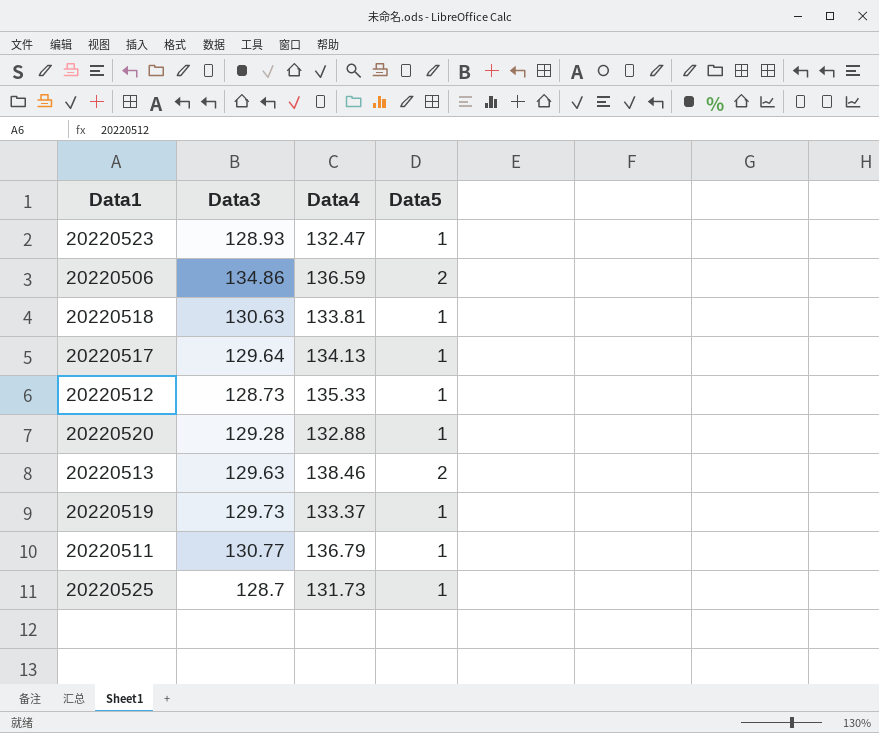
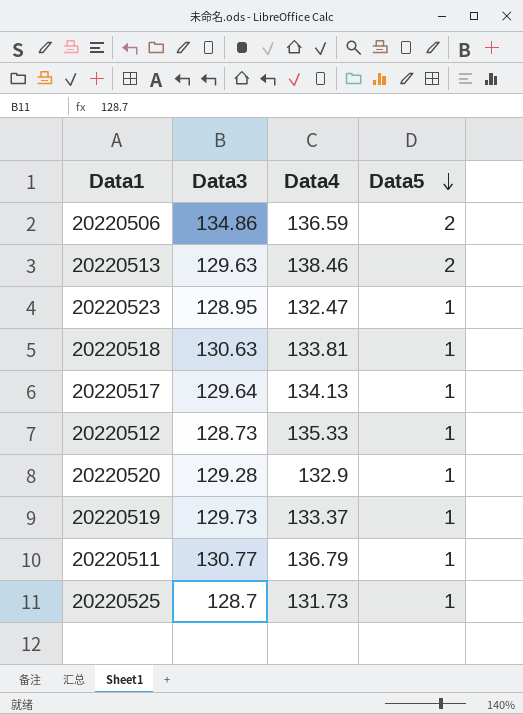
row order: none -> Data5 descending
20220523 | Data3: 128.93 -> 128.95
20220520 | Data4: 132.88 -> 132.9

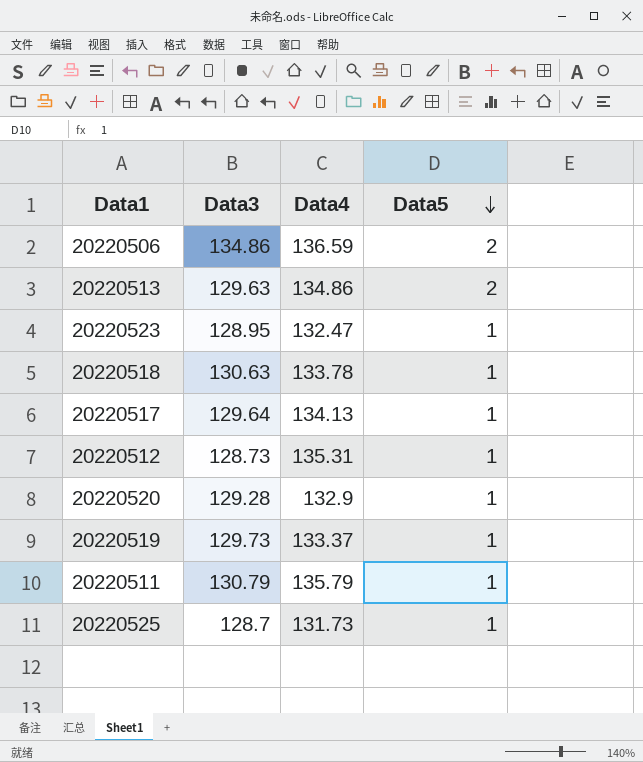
20220513 | Data4: 138.46 -> 134.86
20220518 | Data4: 133.81 -> 133.78
20220512 | Data4: 135.33 -> 135.31
20220511 | Data3: 130.77 -> 130.79
20220511 | Data4: 136.79 -> 135.79

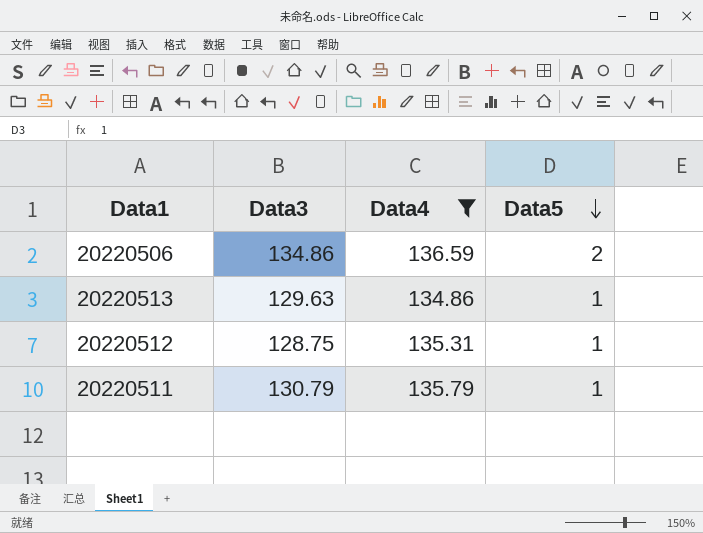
filter: none -> Data4 >= 134.86
20220513 | Data5: 2 -> 1
20220512 | Data3: 128.73 -> 128.75

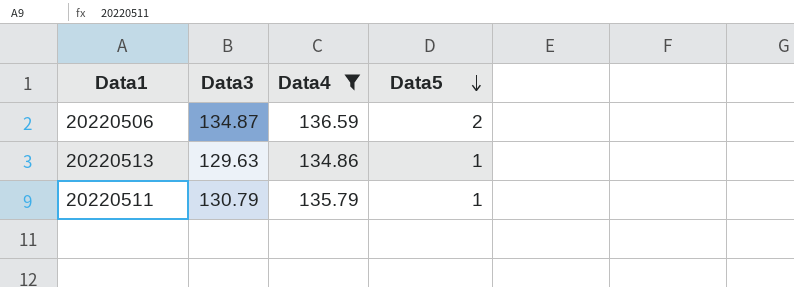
row 20220512: 128.75 | 135.31 | 1 -> none
20220506 | Data3: 134.86 -> 134.87

